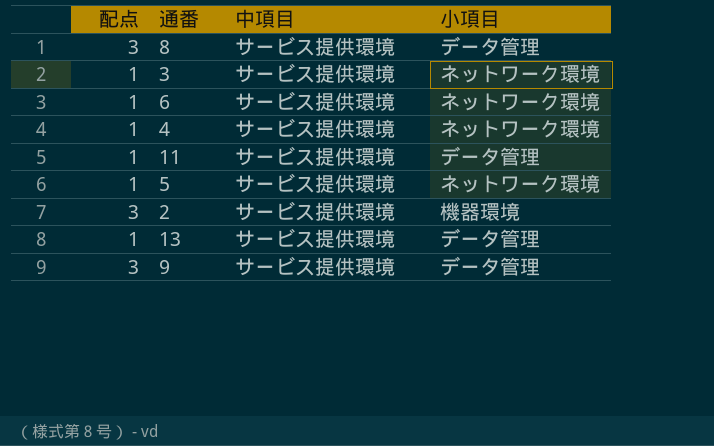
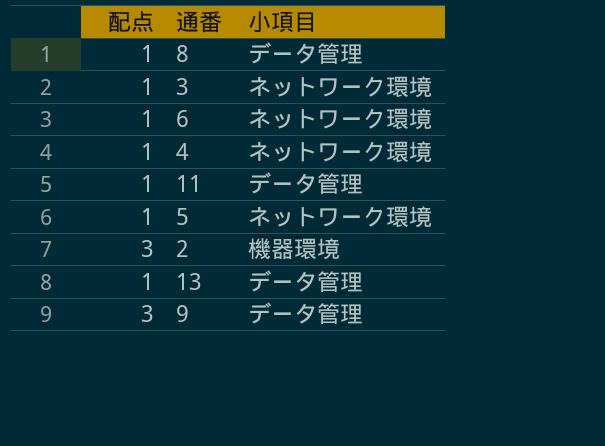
column 中項目 | position: 3 -> none
8 | 配点: 3 -> 1

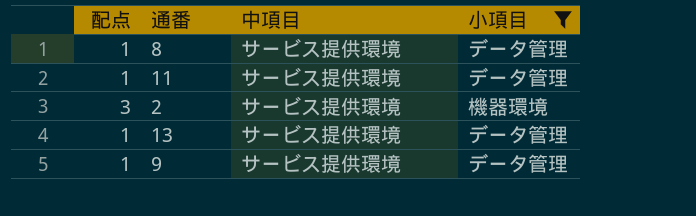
filter: none -> 小項目 != ネットワーク環境
column 中項目 | position: none -> 3
9 | 配点: 3 -> 1

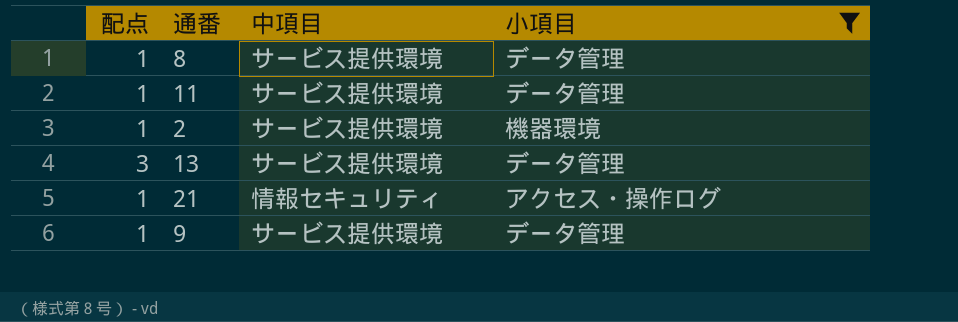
2 | 配点: 3 -> 1
13 | 配点: 1 -> 3
row 21: none -> 1 | 情報セキュリティ | アクセス・操作ログ

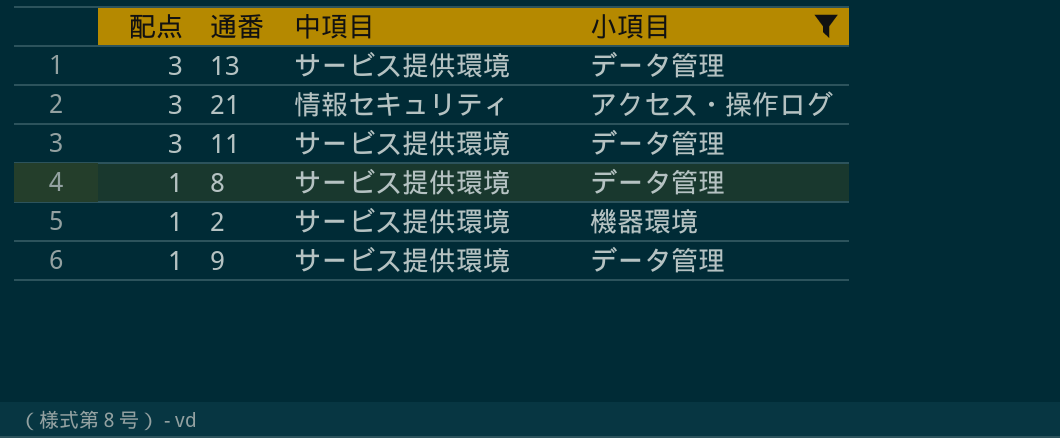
row order: none -> 配点 descending
21 | 配点: 1 -> 3
11 | 配点: 1 -> 3

